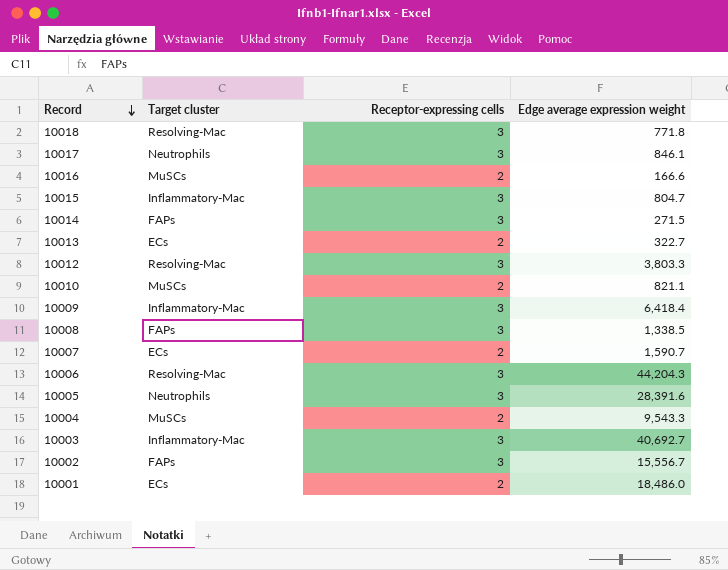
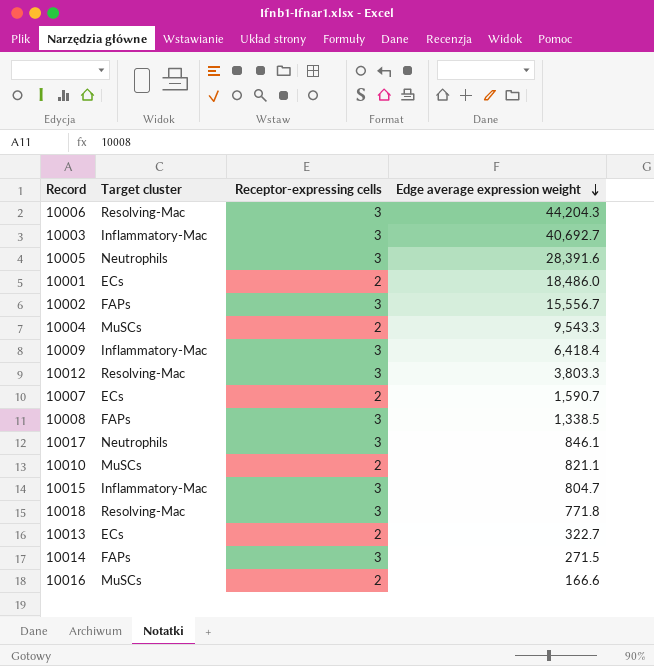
row order: Record descending -> Edge average expression weight descending

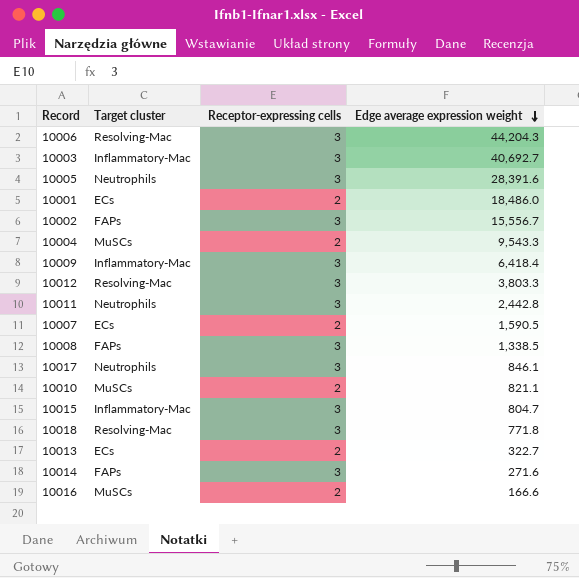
row 10011: none -> Neutrophils | 3 | 2,442.8
10007 | Edge average expression weight: 1,590.7 -> 1,590.5
10014 | Edge average expression weight: 271.5 -> 271.6

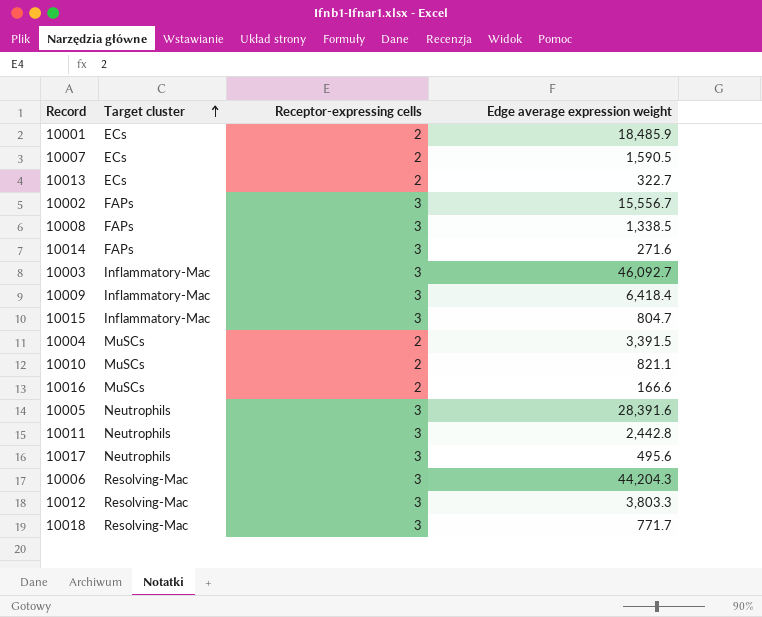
row order: Edge average expression weight descending -> Target cluster ascending
10001 | Edge average expression weight: 18,486.0 -> 18,485.9
10003 | Edge average expression weight: 40,692.7 -> 46,092.7
10004 | Edge average expression weight: 9,543.3 -> 3,391.5
10017 | Edge average expression weight: 846.1 -> 495.6
10018 | Edge average expression weight: 771.8 -> 771.7

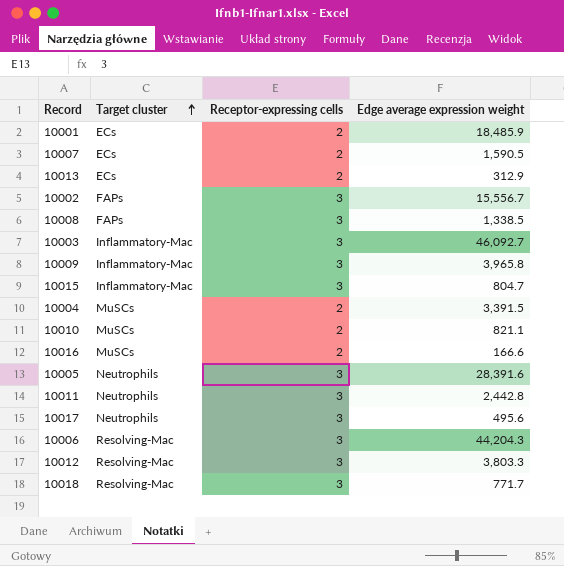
row 10014: FAPs | 3 | 271.6 -> none
10013 | Edge average expression weight: 322.7 -> 312.9
10009 | Edge average expression weight: 6,418.4 -> 3,965.8

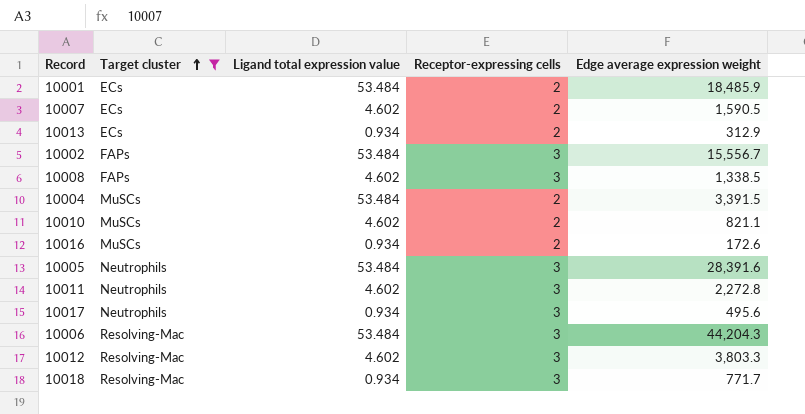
filter: none -> Target cluster != Inflammatory-Mac
column Ligand total expression value | position: none -> 3
10016 | Edge average expression weight: 166.6 -> 172.6
10011 | Edge average expression weight: 2,442.8 -> 2,272.8

